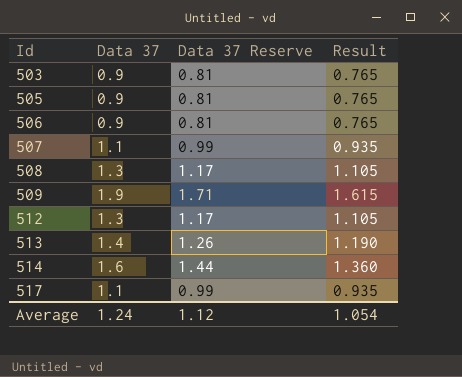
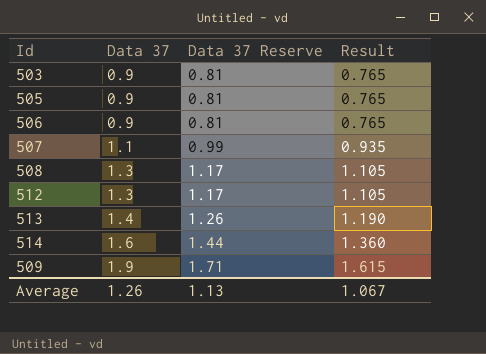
row order: Id ascending -> Data 37 ascending
row 517: 1.1 | 0.99 | 0.935 -> none
Average | Data 37: 1.24 -> 1.26
Average | Data 37 Reserve: 1.12 -> 1.13
Average | Result: 1.054 -> 1.067

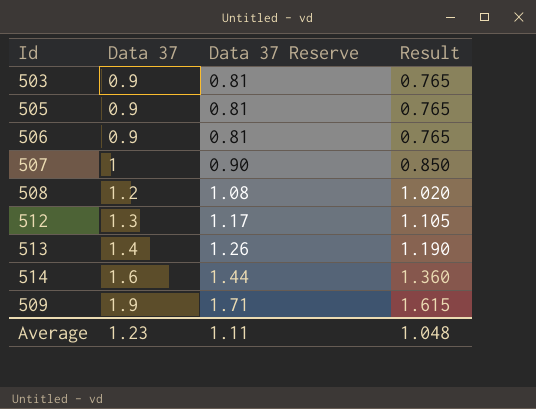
507 | Data 37: 1.1 -> 1
507 | Data 37 Reserve: 0.99 -> 0.90
507 | Result: 0.935 -> 0.850
508 | Data 37: 1.3 -> 1.2
508 | Data 37 Reserve: 1.17 -> 1.08
508 | Result: 1.105 -> 1.020
Average | Data 37: 1.26 -> 1.23
Average | Data 37 Reserve: 1.13 -> 1.11
Average | Result: 1.067 -> 1.048

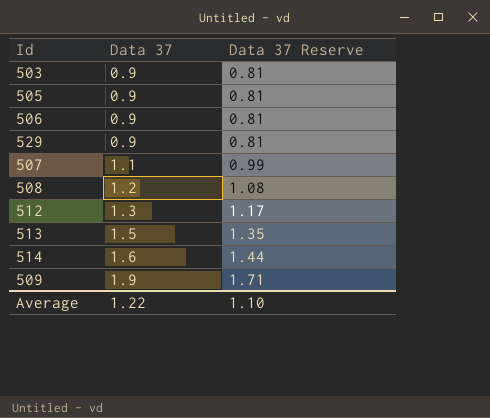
column Result | formula: [Data 37] * 0.85 -> none
row 529: none -> 0.9 | 0.81
507 | Data 37: 1 -> 1.1
507 | Data 37 Reserve: 0.90 -> 0.99
513 | Data 37: 1.4 -> 1.5
513 | Data 37 Reserve: 1.26 -> 1.35
Average | Data 37: 1.23 -> 1.22
Average | Data 37 Reserve: 1.11 -> 1.10

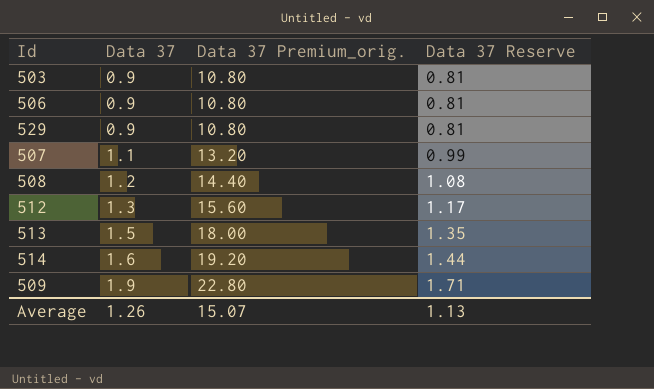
column Data 37 Premium_orig. | formula: none -> [Data 37] * 12
row 505: 0.9 | 0.81 -> none
Average | Data 37: 1.22 -> 1.26
Average | Data 37 Reserve: 1.10 -> 1.13

